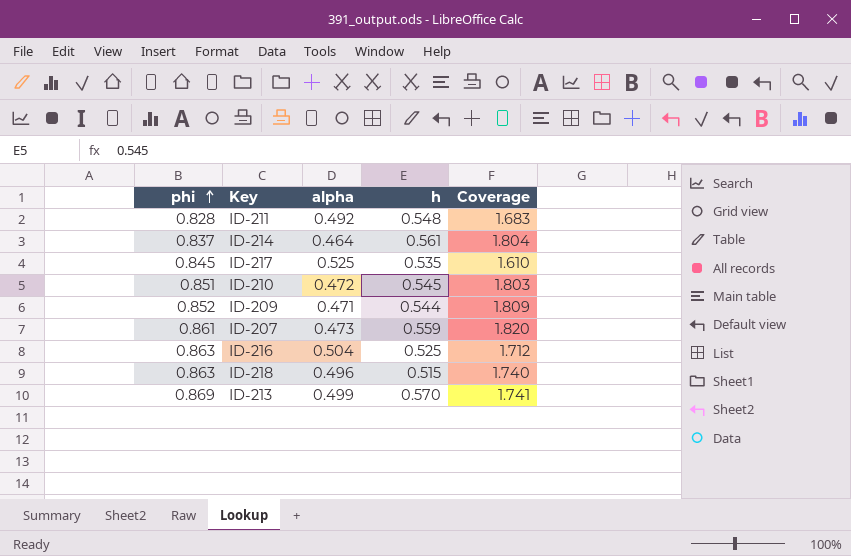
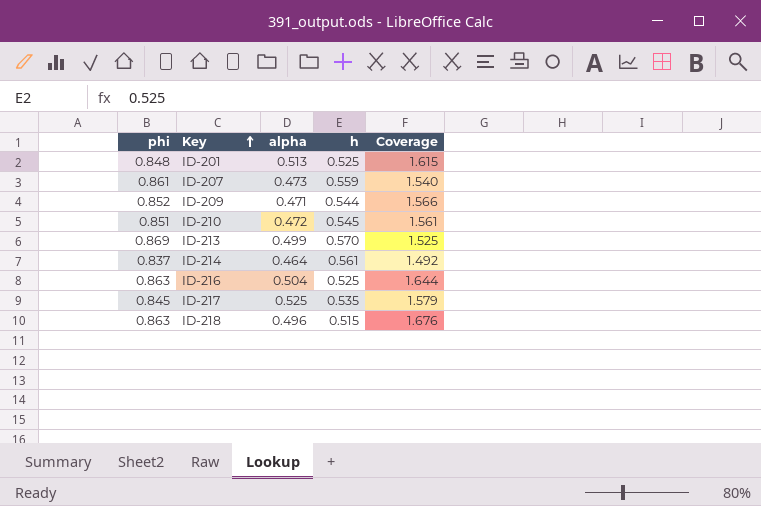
row order: phi ascending -> Key ascending
column Coverage | formula: [phi] / [alpha] -> [phi] / [h]
row ID-211: 0.828 | 0.492 | 0.548 | 1.683 -> none
row ID-201: none -> 0.848 | 0.513 | 0.525 | 1.615

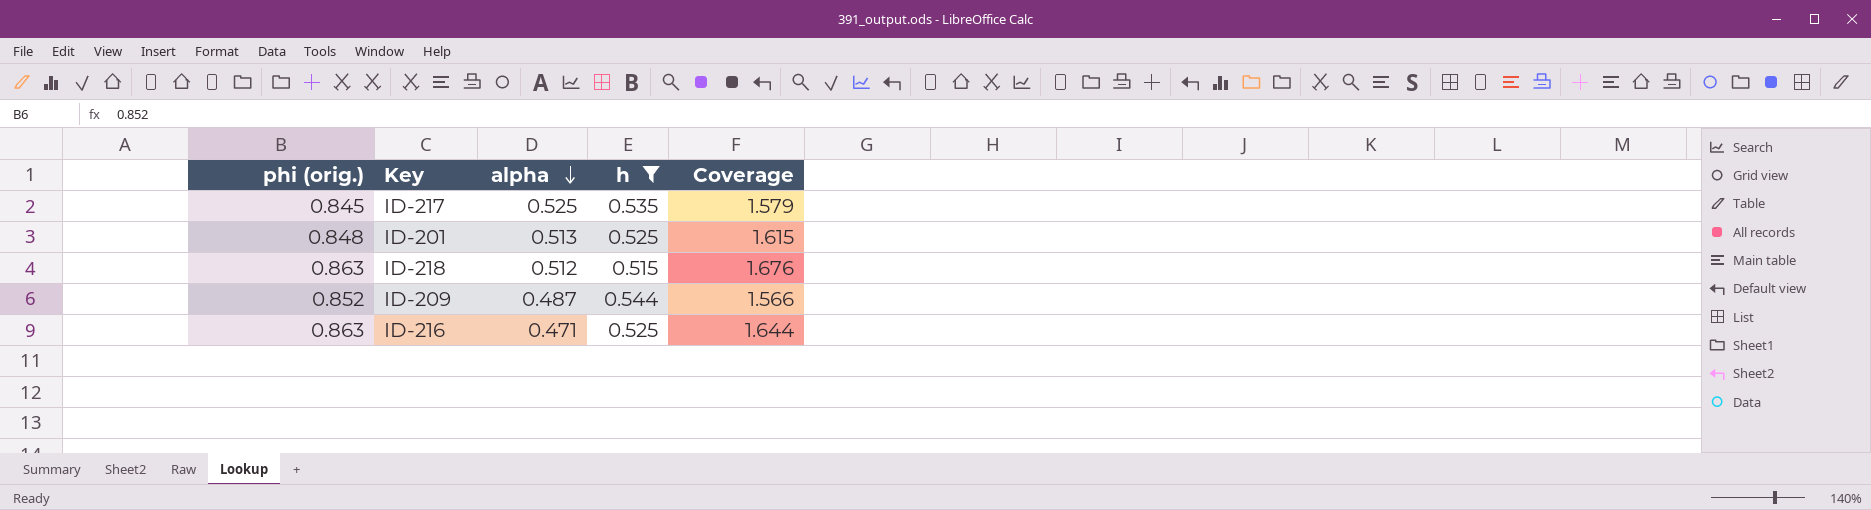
filter: none -> h <= 0.544
row order: Key ascending -> alpha descending
column name: phi -> phi (orig.)
ID-218 | alpha: 0.496 -> 0.512
ID-209 | alpha: 0.471 -> 0.487
ID-216 | alpha: 0.504 -> 0.471

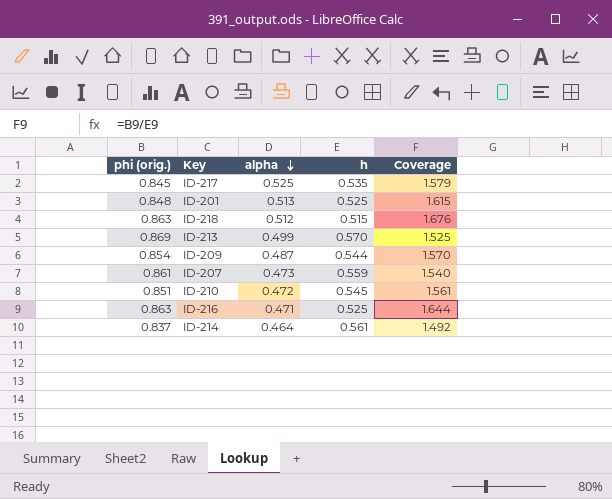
filter: h <= 0.544 -> none
ID-209 | phi (orig.): 0.852 -> 0.854
ID-209 | Coverage: 1.566 -> 1.570

